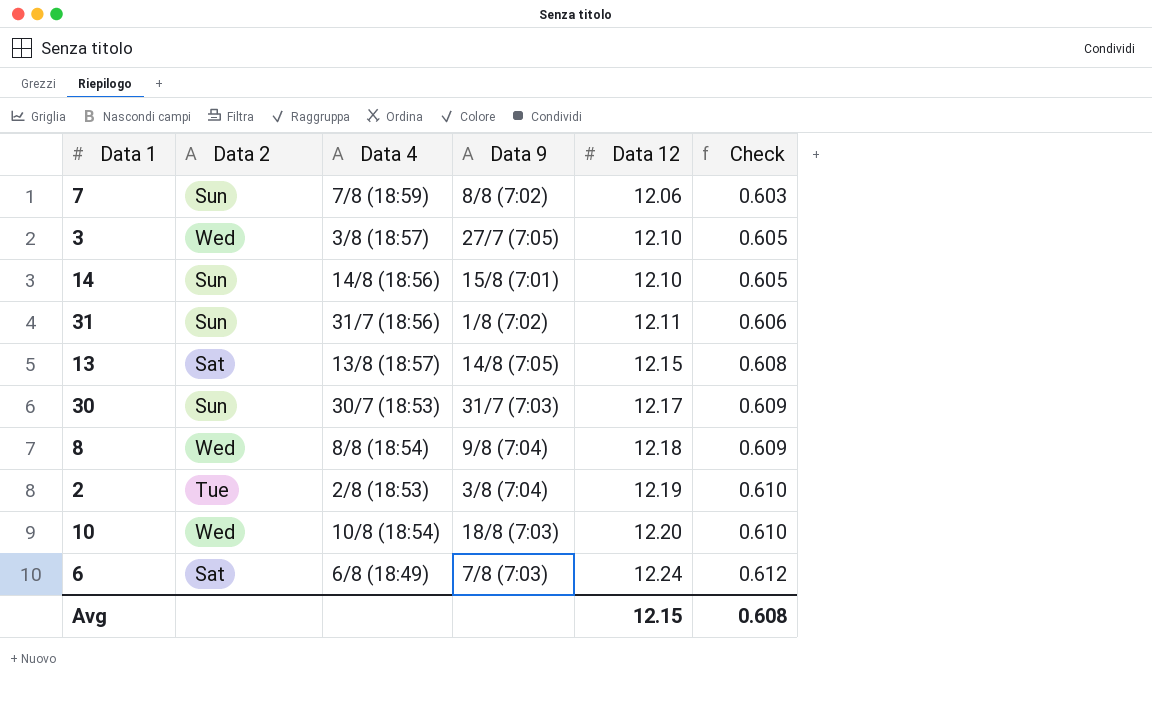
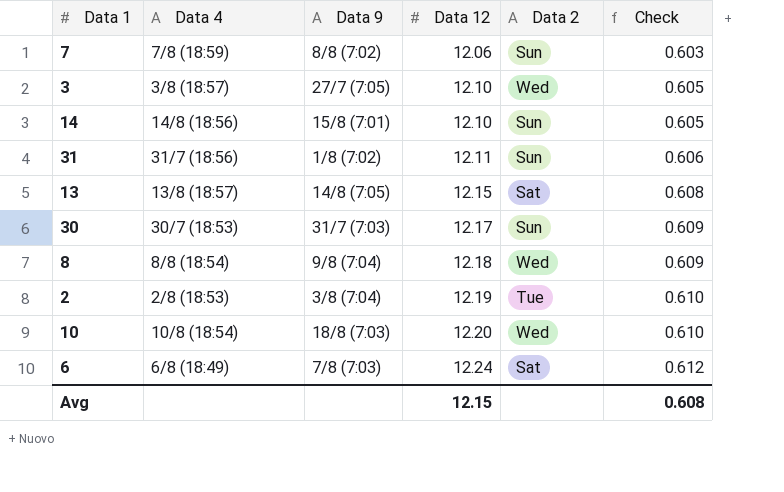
column Data 2 | position: 2 -> 5

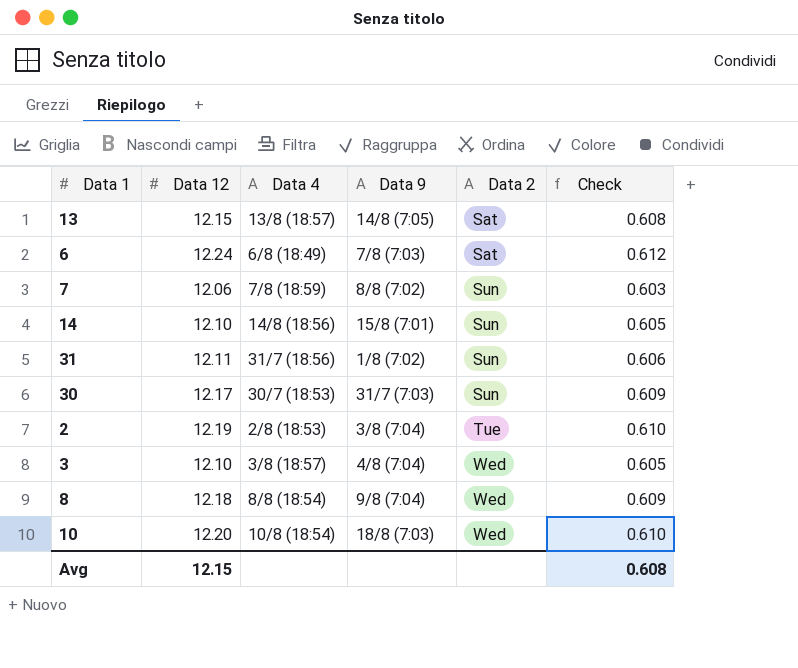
row order: Data 12 ascending -> Data 2 ascending
column Data 12 | position: 4 -> 2
3 | Data 9: 27/7 (7:05) -> 4/8 (7:04)

